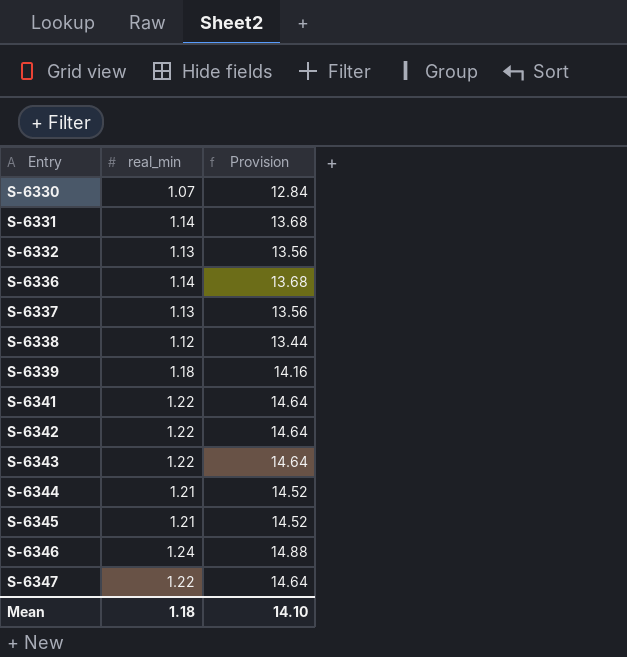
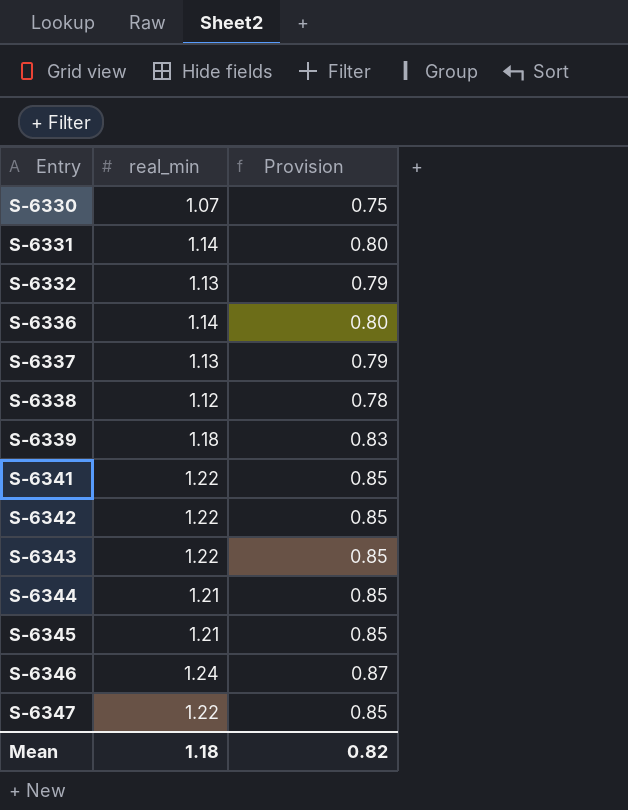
column Provision | formula: [real_min] * 12 -> [real_min] * 0.7
Mean | Provision: 14.10 -> 0.82

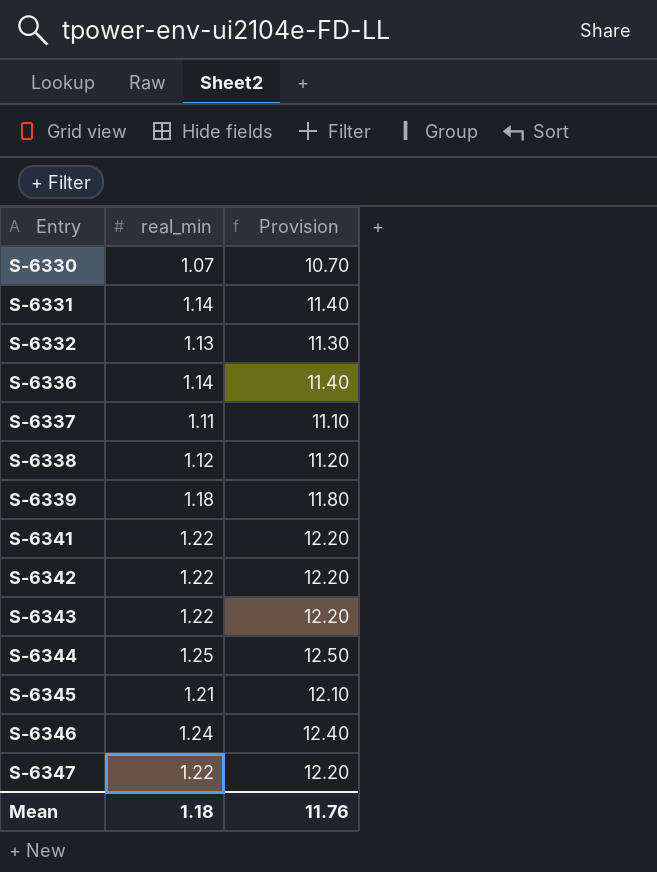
column Provision | formula: [real_min] * 0.7 -> [real_min] * 10
S-6337 | real_min: 1.13 -> 1.11
S-6344 | real_min: 1.21 -> 1.25
Mean | Provision: 0.82 -> 11.76

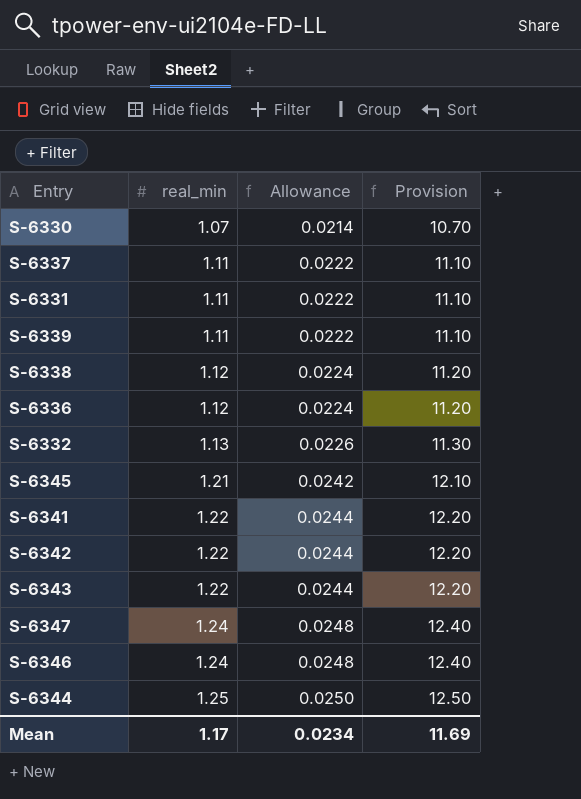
row order: Entry ascending -> real_min ascending
column Allowance | formula: none -> [real_min] * 0.02
S-6331 | real_min: 1.14 -> 1.11
S-6331 | Provision: 11.40 -> 11.10
S-6339 | real_min: 1.18 -> 1.11
S-6339 | Provision: 11.80 -> 11.10
S-6336 | real_min: 1.14 -> 1.12
S-6336 | Provision: 11.40 -> 11.20
S-6347 | real_min: 1.22 -> 1.24
S-6347 | Provision: 12.20 -> 12.40
Mean | real_min: 1.18 -> 1.17
Mean | Provision: 11.76 -> 11.69

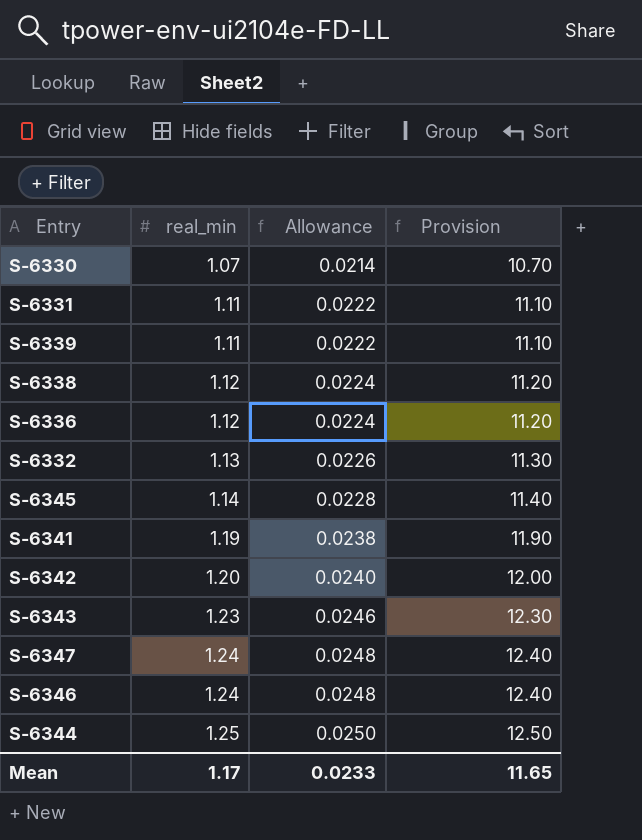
row S-6337: 1.11 | 0.0222 | 11.10 -> none
S-6345 | real_min: 1.21 -> 1.14
S-6345 | Allowance: 0.0242 -> 0.0228
S-6345 | Provision: 12.10 -> 11.40
S-6341 | real_min: 1.22 -> 1.19
S-6341 | Allowance: 0.0244 -> 0.0238
S-6341 | Provision: 12.20 -> 11.90
S-6342 | real_min: 1.22 -> 1.20
S-6342 | Allowance: 0.0244 -> 0.0240
S-6342 | Provision: 12.20 -> 12.00
S-6343 | real_min: 1.22 -> 1.23
S-6343 | Allowance: 0.0244 -> 0.0246
S-6343 | Provision: 12.20 -> 12.30
Mean | Allowance: 0.0234 -> 0.0233
Mean | Provision: 11.69 -> 11.65

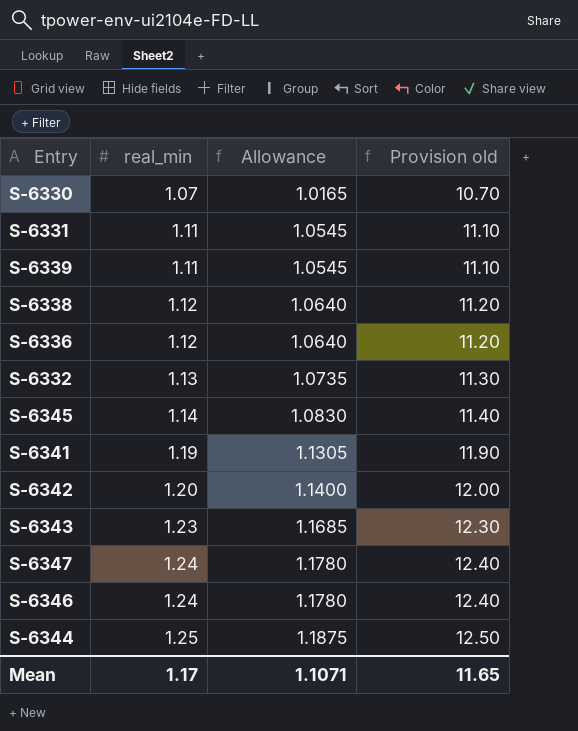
column Allowance | formula: [real_min] * 0.02 -> [real_min] * 0.95
column name: Provision -> Provision old
Mean | Allowance: 0.0233 -> 1.1071

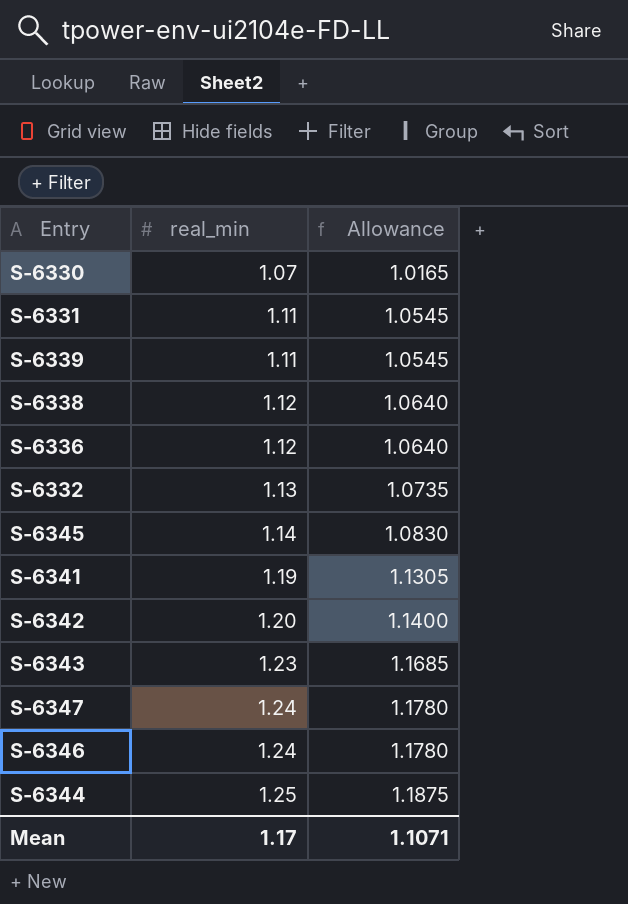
column Provision old | formula: [real_min] * 10 -> none

